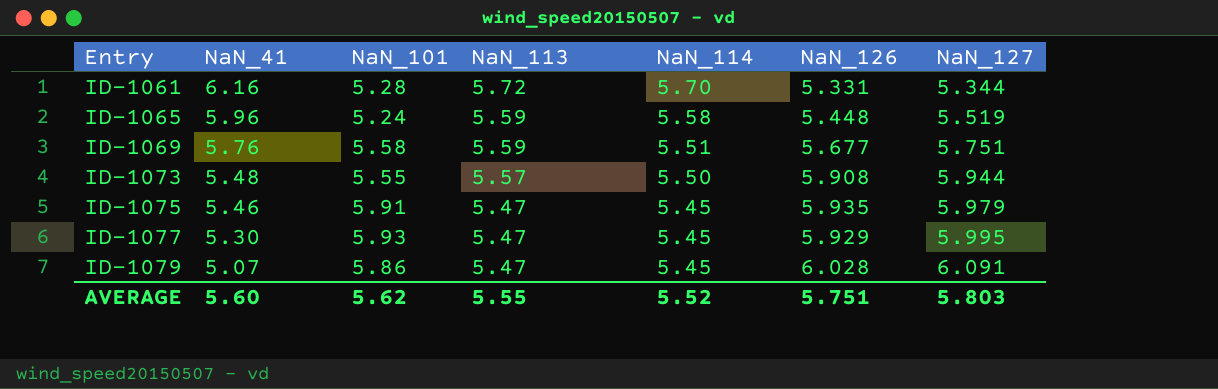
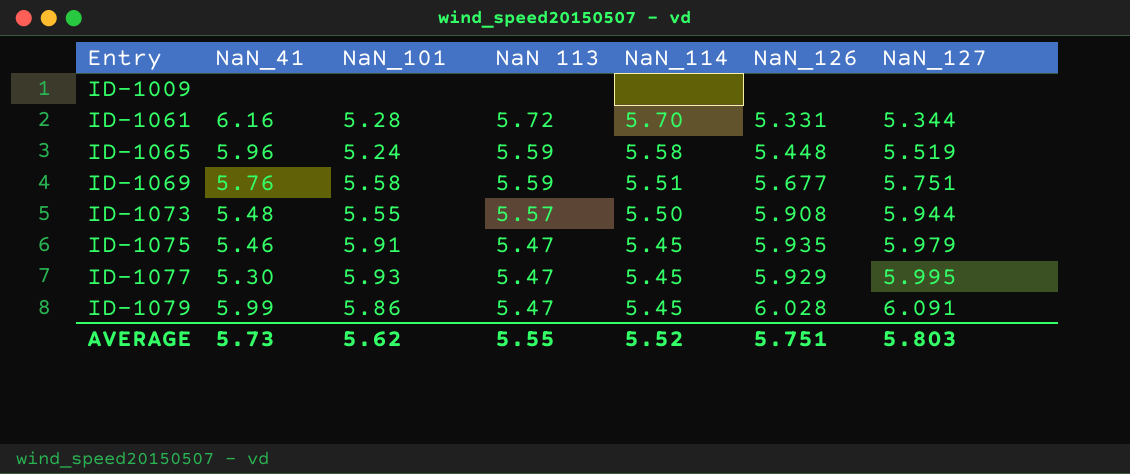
column name: NaN_113 -> NaN 113
row ID-1009: none -> none | none | none | none | none | none
ID-1079 | NaN_41: 5.07 -> 5.99
AVERAGE | NaN_41: 5.60 -> 5.73

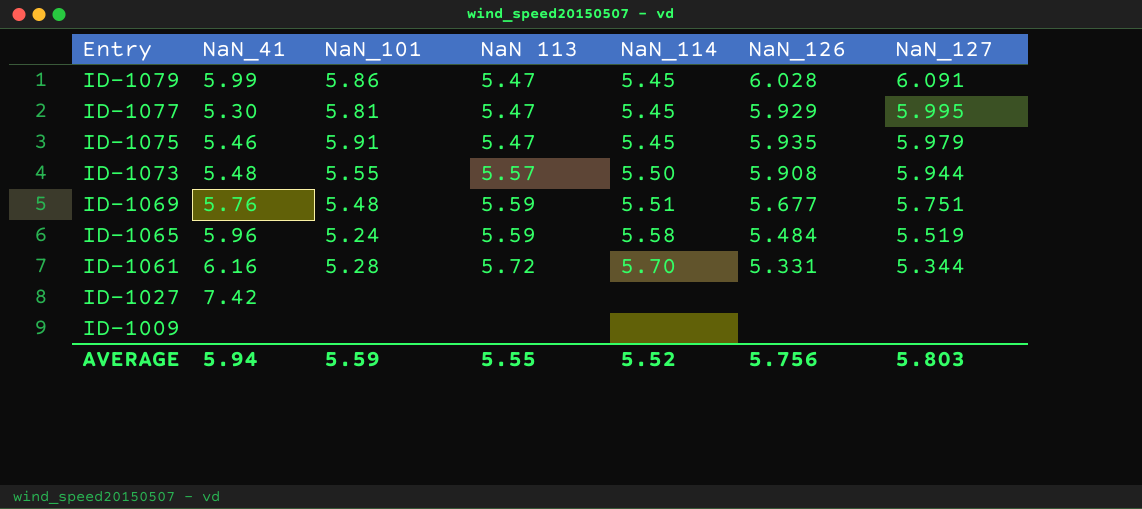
row order: Entry ascending -> Entry descending
ID-1077 | NaN_101: 5.93 -> 5.81
ID-1069 | NaN_101: 5.58 -> 5.48
ID-1065 | NaN_126: 5.448 -> 5.484
row ID-1027: none -> 7.42 | none | none | none | none | none
AVERAGE | NaN_41: 5.73 -> 5.94
AVERAGE | NaN_101: 5.62 -> 5.59
AVERAGE | NaN_126: 5.751 -> 5.756

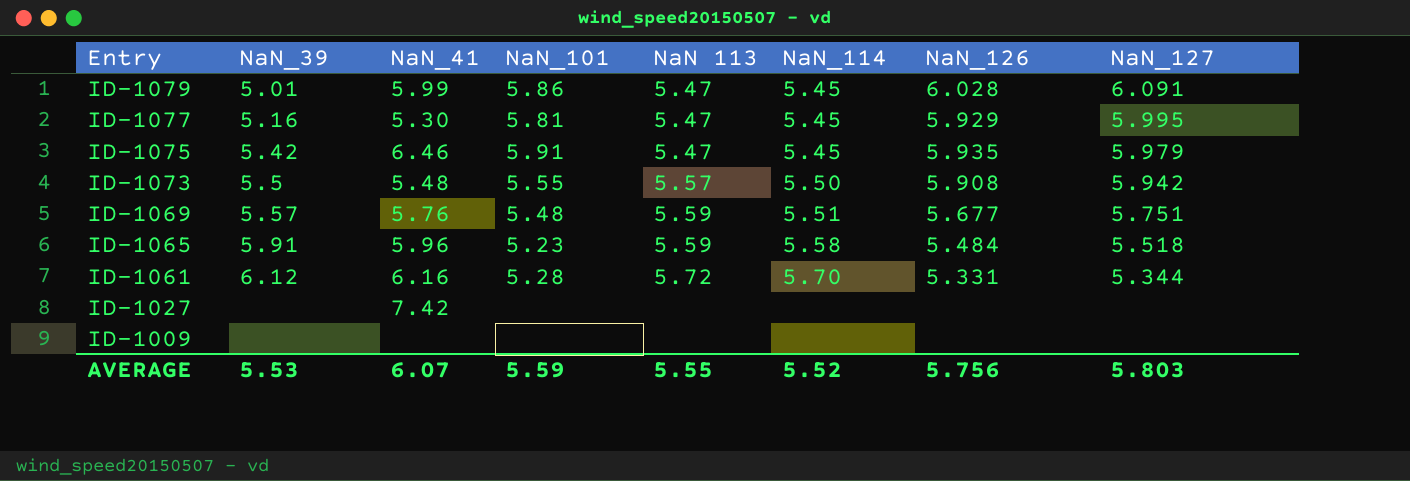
column NaN_39 | position: none -> 2
ID-1075 | NaN_41: 5.46 -> 6.46
ID-1073 | NaN_127: 5.944 -> 5.942
ID-1065 | NaN_101: 5.24 -> 5.23
ID-1065 | NaN_127: 5.519 -> 5.518
AVERAGE | NaN_41: 5.94 -> 6.07

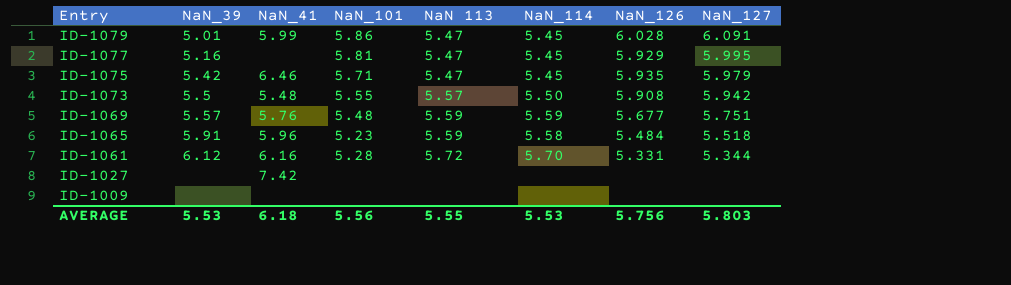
ID-1077 | NaN_41: 5.30 -> none
ID-1075 | NaN_101: 5.91 -> 5.71
ID-1069 | NaN_114: 5.51 -> 5.59
AVERAGE | NaN_41: 6.07 -> 6.18
AVERAGE | NaN_101: 5.59 -> 5.56
AVERAGE | NaN_114: 5.52 -> 5.53

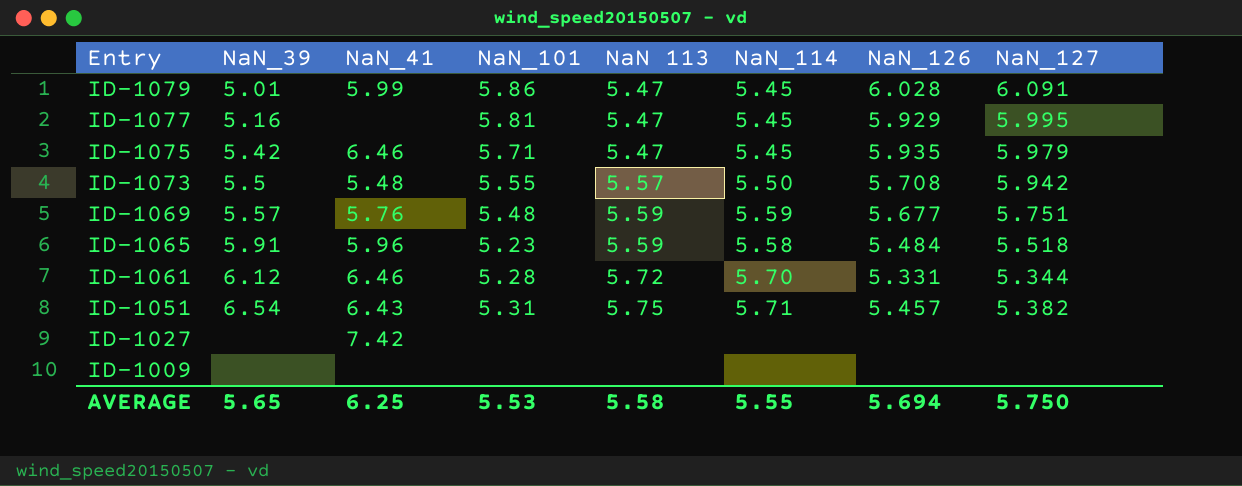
ID-1073 | NaN_126: 5.908 -> 5.708
ID-1061 | NaN_41: 6.16 -> 6.46
row ID-1051: none -> 6.54 | 6.43 | 5.31 | 5.75 | 5.71 | 5.457 | 5.382
AVERAGE | NaN_39: 5.53 -> 5.65
AVERAGE | NaN_41: 6.18 -> 6.25
AVERAGE | NaN_101: 5.56 -> 5.53
AVERAGE | NaN 113: 5.55 -> 5.58
AVERAGE | NaN_114: 5.53 -> 5.55
AVERAGE | NaN_126: 5.756 -> 5.694
AVERAGE | NaN_127: 5.803 -> 5.750

